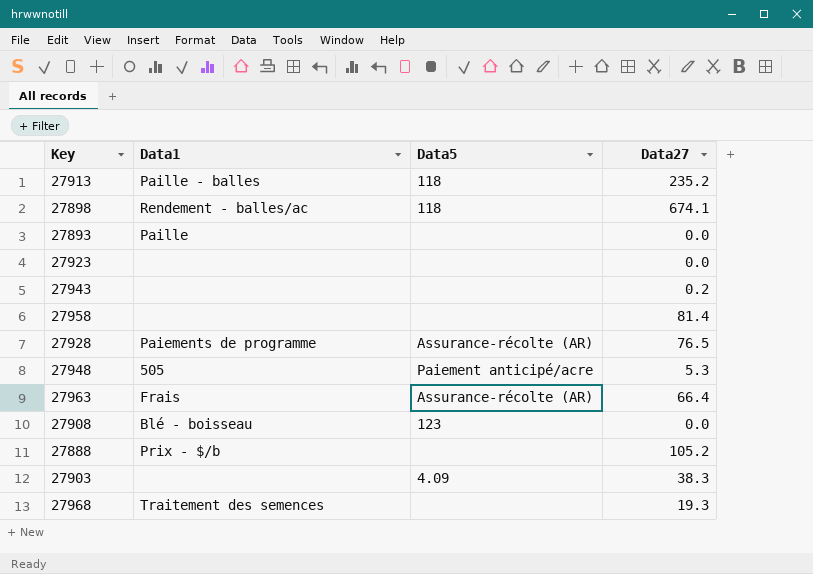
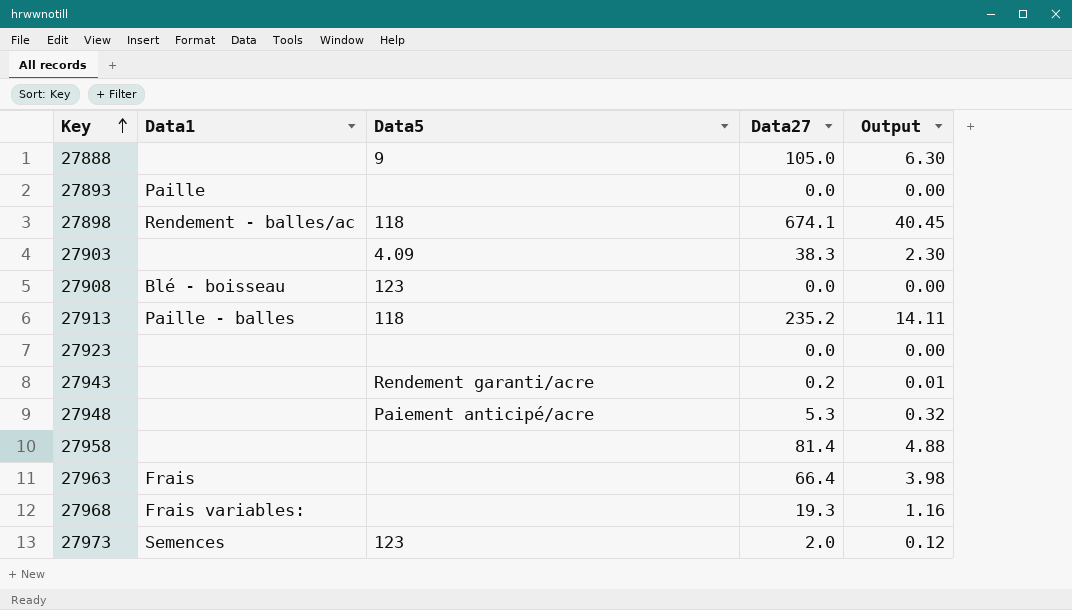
row order: none -> Key ascending
column Output | formula: none -> [Data27] * 0.06
row 27928: Paiements de programme | Assurance-récolte (AR) | 76.5 -> none
27888 | Data1: Prix - $/b -> none
27888 | Data5: none -> 9
27888 | Data27: 105.2 -> 105.0
27943 | Data5: none -> Rendement garanti/acre
27948 | Data1: 505 -> none
27963 | Data5: Assurance-récolte (AR) -> none
27968 | Data1: Traitement des semences -> Frais variables:
row 27973: none -> Semences | 123 | 2.0 | 0.12

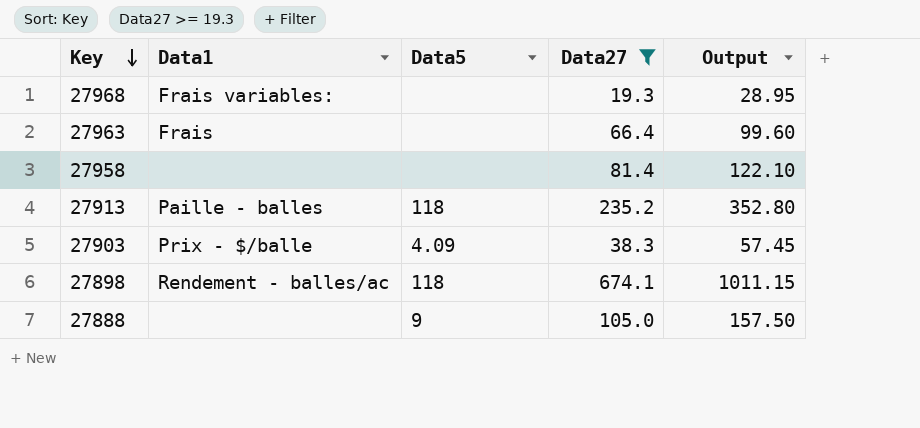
filter: none -> Data27 >= 19.3
row order: Key ascending -> Key descending
column Output | formula: [Data27] * 0.06 -> [Data27] * 1.5
27903 | Data1: none -> Prix - $/balle

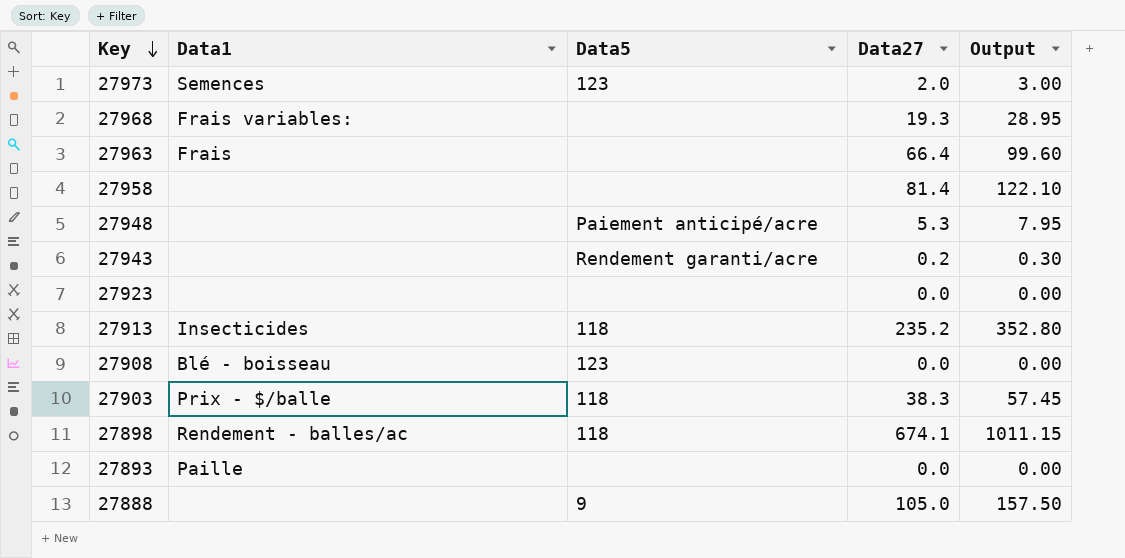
filter: Data27 >= 19.3 -> none
27913 | Data1: Paille - balles -> Insecticides
27903 | Data5: 4.09 -> 118

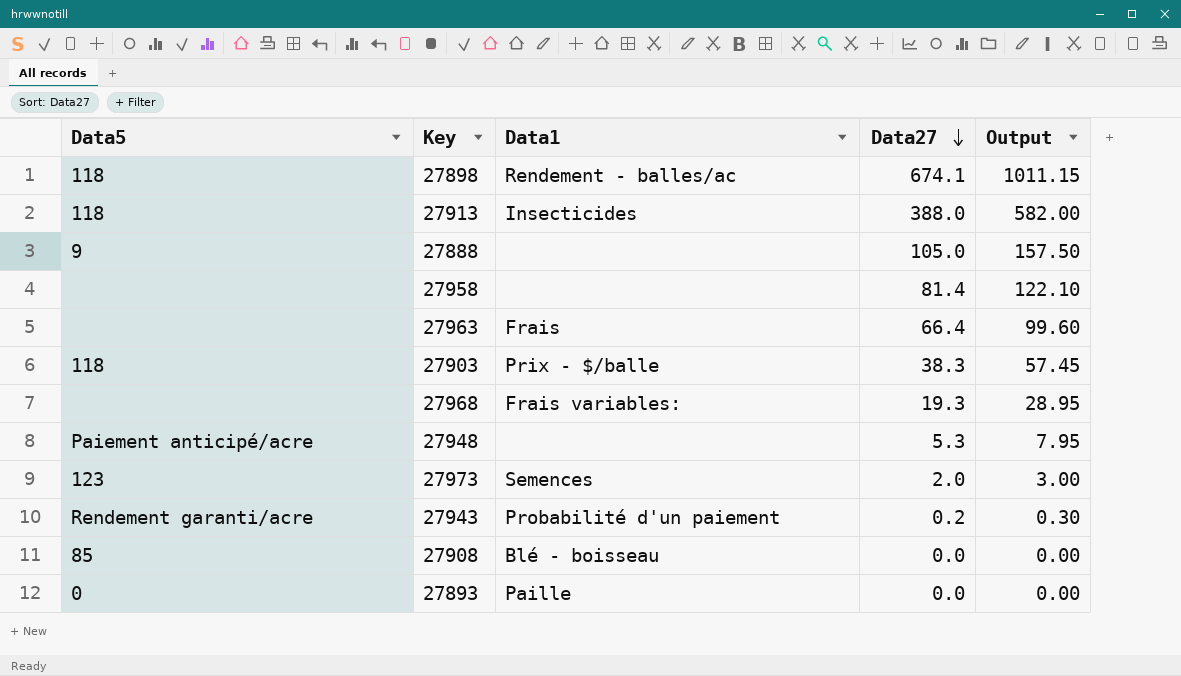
row order: Key descending -> Data27 descending
column Data5 | position: 3 -> 1
row 27923: none | none | 0.0 | 0.00 -> none
27913 | Data27: 235.2 -> 388.0
27913 | Output: 352.80 -> 582.00
27943 | Data1: none -> Probabilité d'un paiement
27908 | Data5: 123 -> 85
27893 | Data5: none -> 0

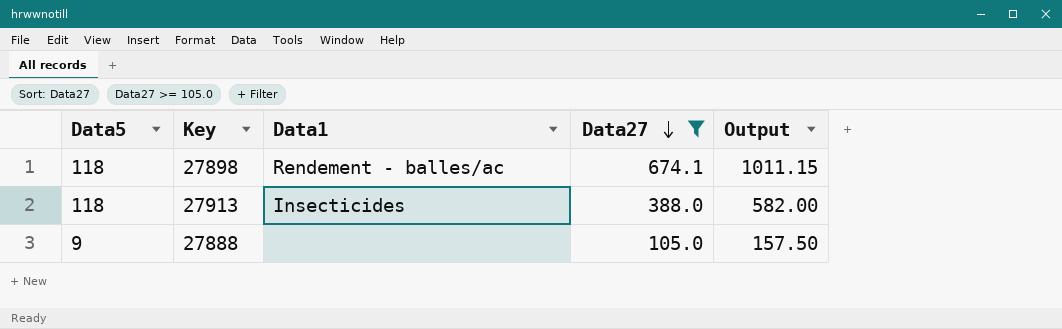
filter: none -> Data27 >= 105.0

